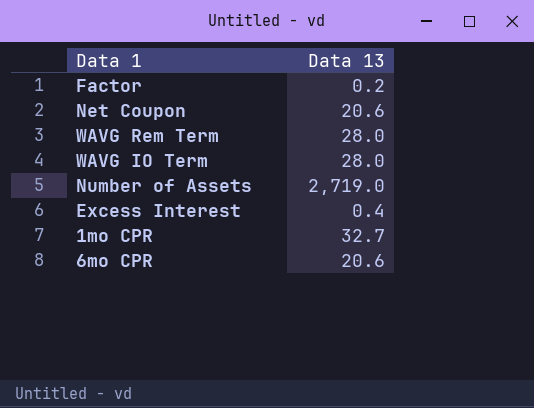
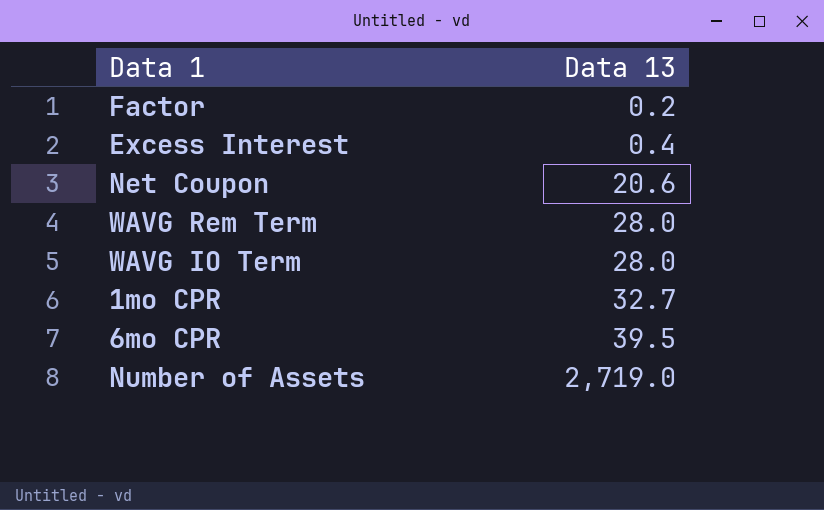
row order: none -> Data 13 ascending
6mo CPR | Data 13: 20.6 -> 39.5

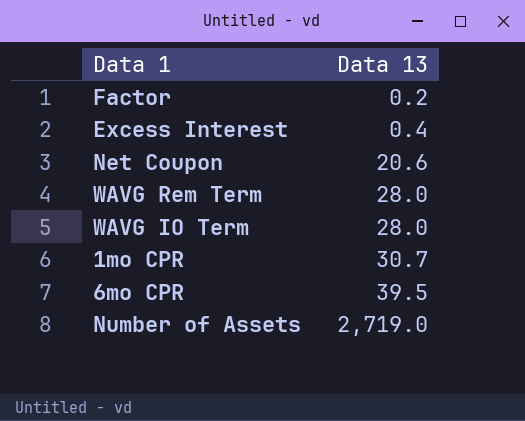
1mo CPR | Data 13: 32.7 -> 30.7

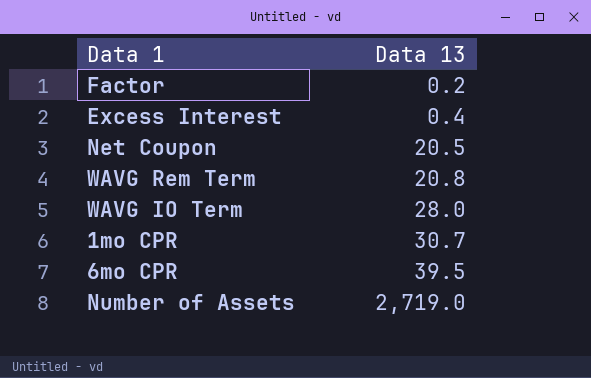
Net Coupon | Data 13: 20.6 -> 20.5
WAVG Rem Term | Data 13: 28.0 -> 20.8

